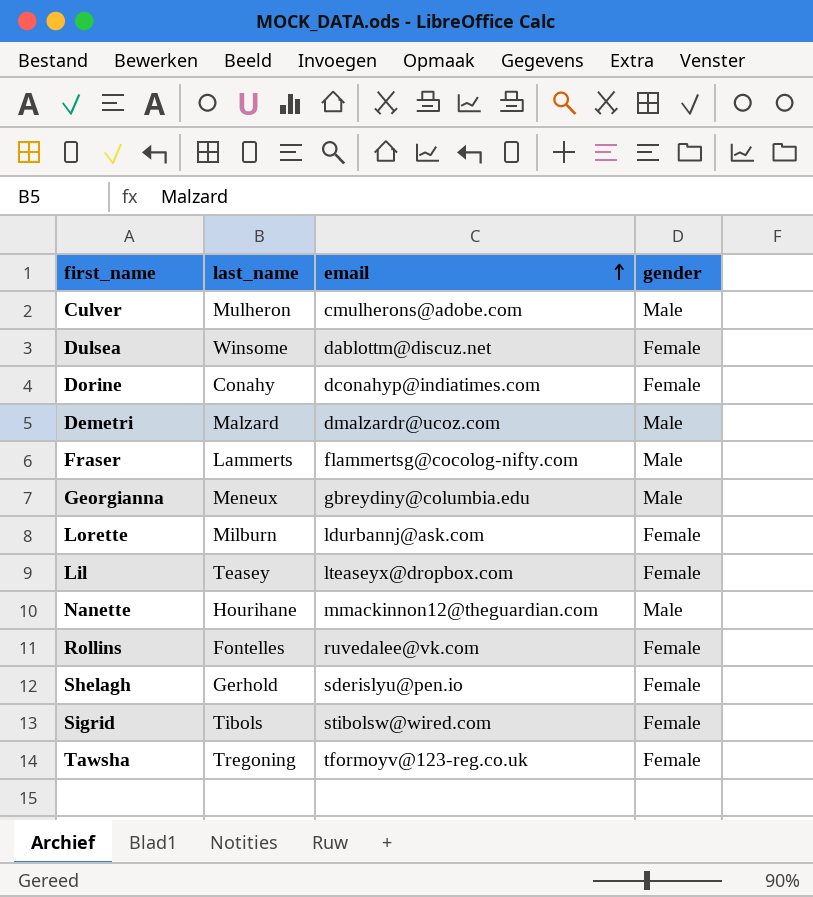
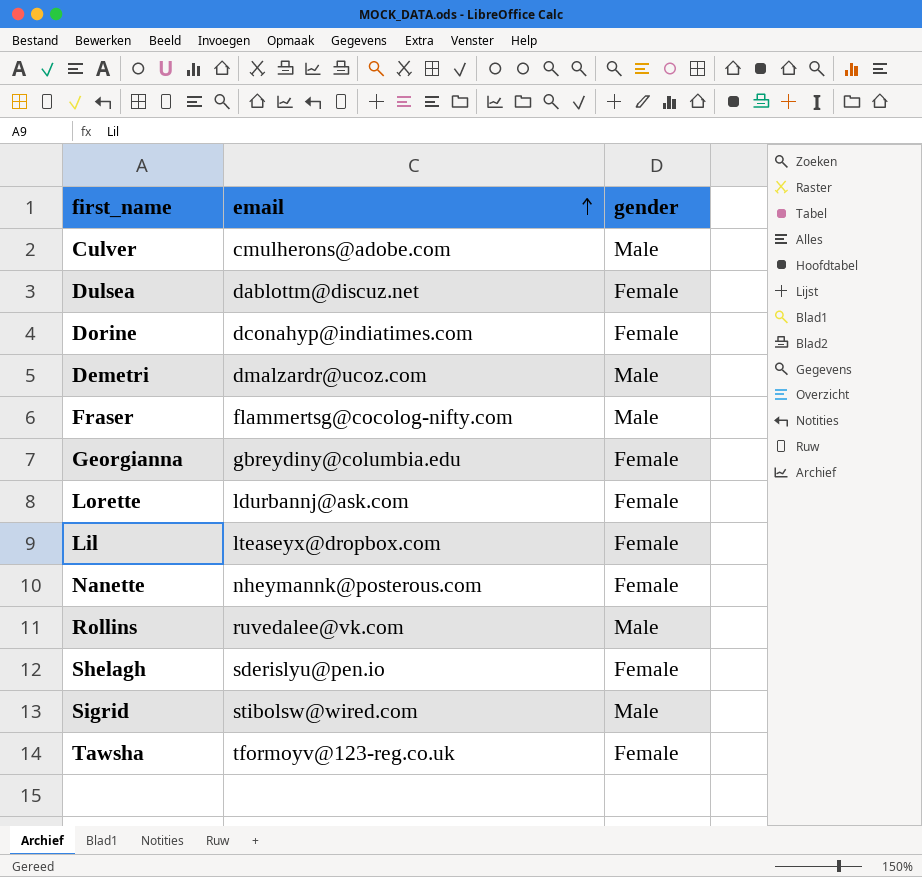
column last_name | position: 2 -> none
Georgianna | gender: Male -> Female
Nanette | email: mmackinnon12@theguardian.com -> nheymannk@posterous.com
Nanette | gender: Male -> Female
Rollins | gender: Female -> Male
Sigrid | gender: Female -> Male

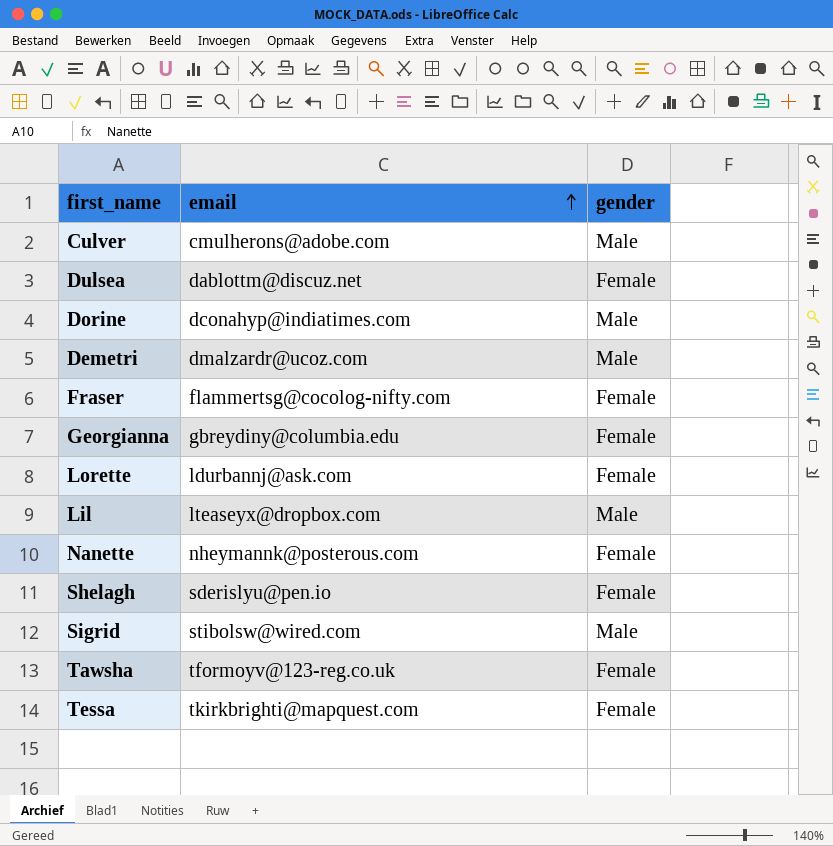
row Rollins: ruvedalee@vk.com | Male -> none
Dorine | gender: Female -> Male
Fraser | gender: Male -> Female
Lil | gender: Female -> Male
row Tessa: none -> tkirkbrighti@mapquest.com | Female

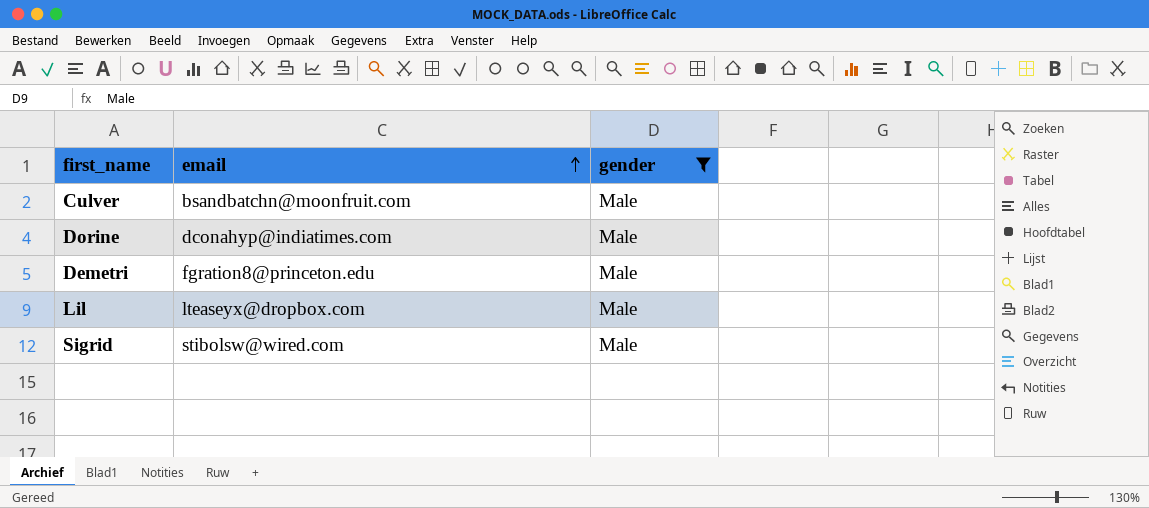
filter: none -> gender = Male
Culver | email: cmulherons@adobe.com -> bsandbatchn@moonfruit.com
Demetri | email: dmalzardr@ucoz.com -> fgration8@princeton.edu

